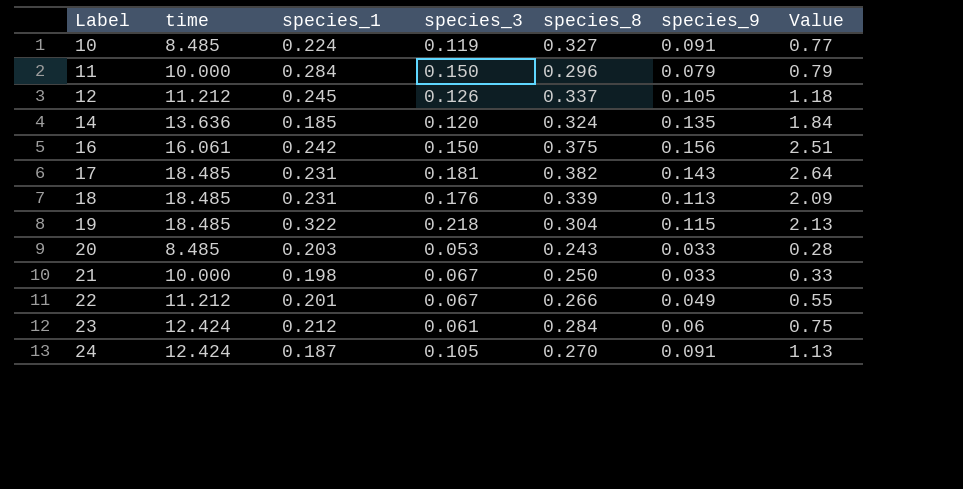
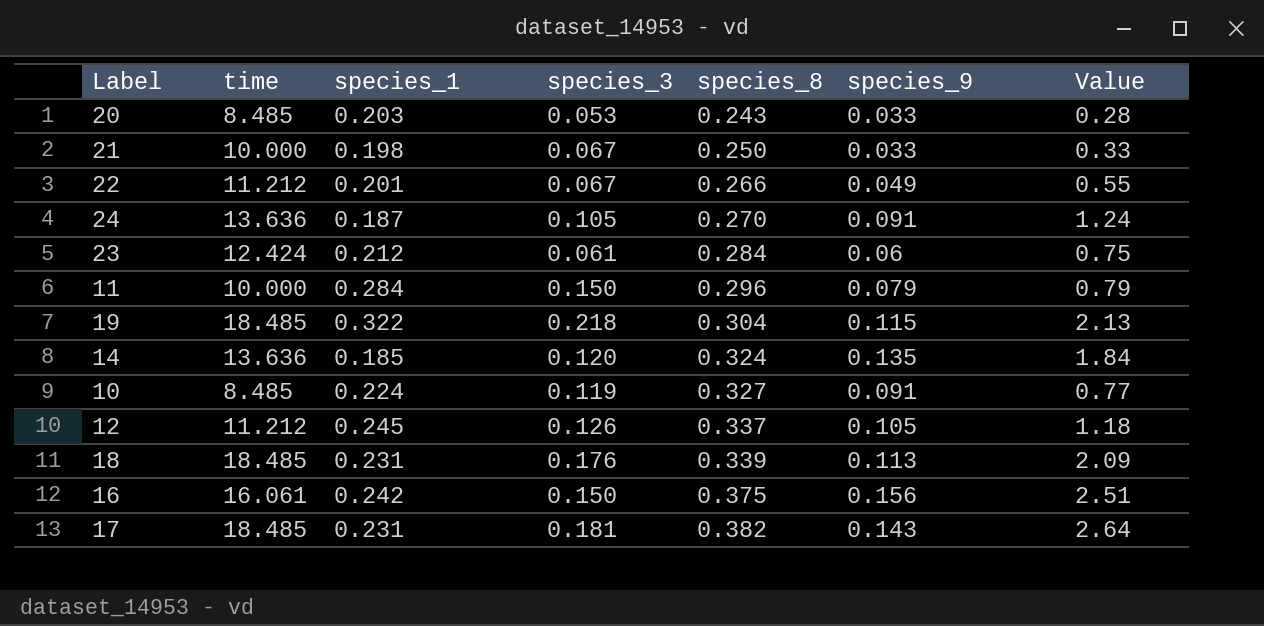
row order: Label ascending -> species_8 ascending
24 | time: 12.424 -> 13.636
24 | Value: 1.13 -> 1.24

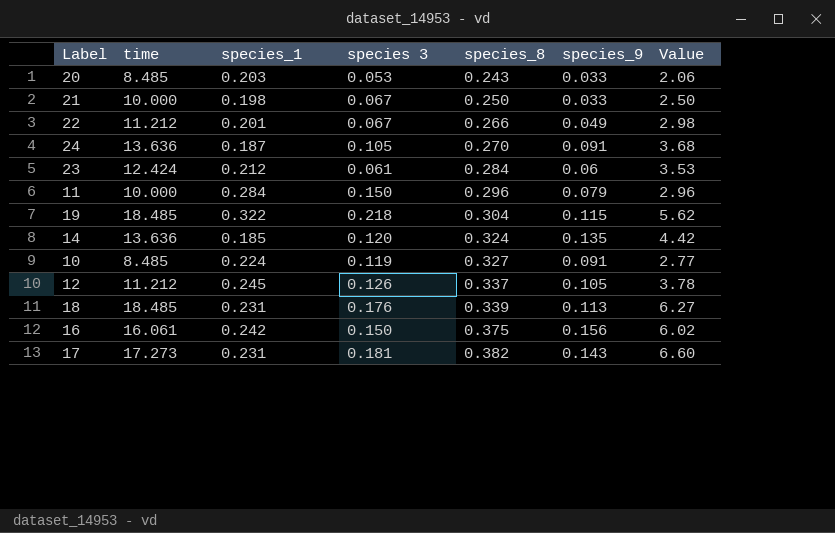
column name: species_3 -> species 3
column Value | formula: [time] * [species_9] -> [time] * [species_8]
17 | time: 18.485 -> 17.273

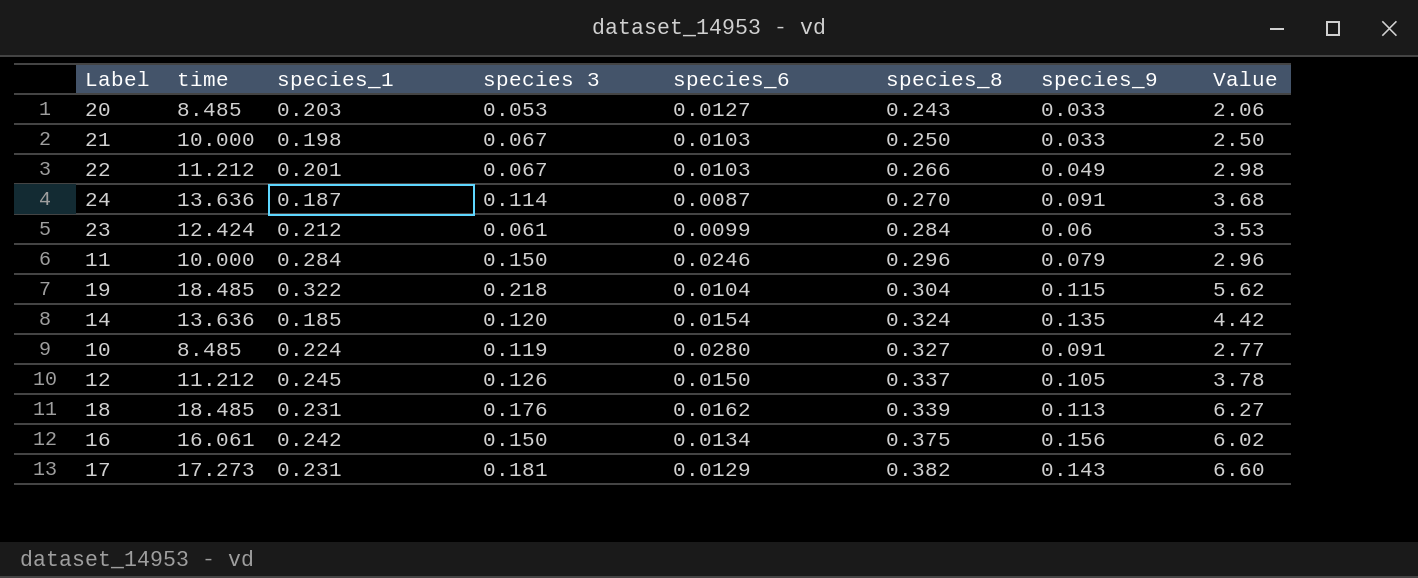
column species_6 | position: none -> 5
24 | species 3: 0.105 -> 0.114

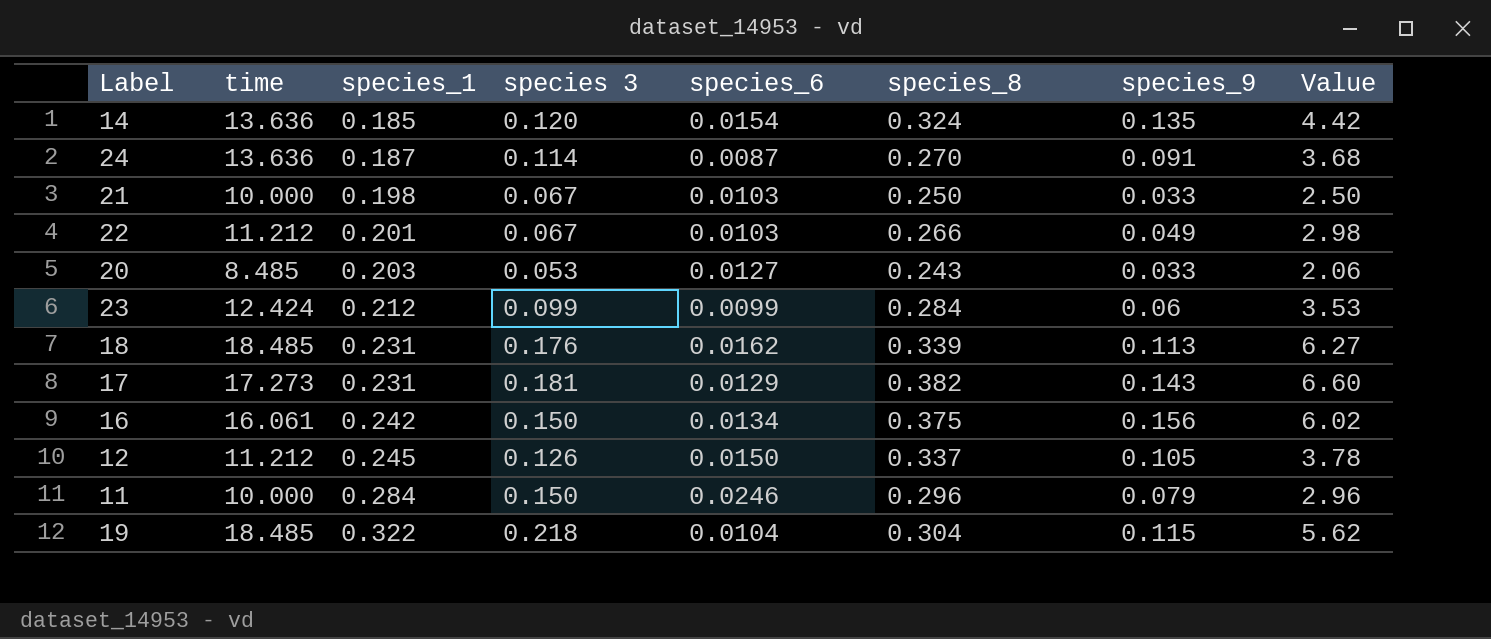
row order: species_8 ascending -> species_1 ascending
row 10: 8.485 | 0.224 | 0.119 | 0.0280 | 0.327 | 0.091 | 2.77 -> none
23 | species 3: 0.061 -> 0.099

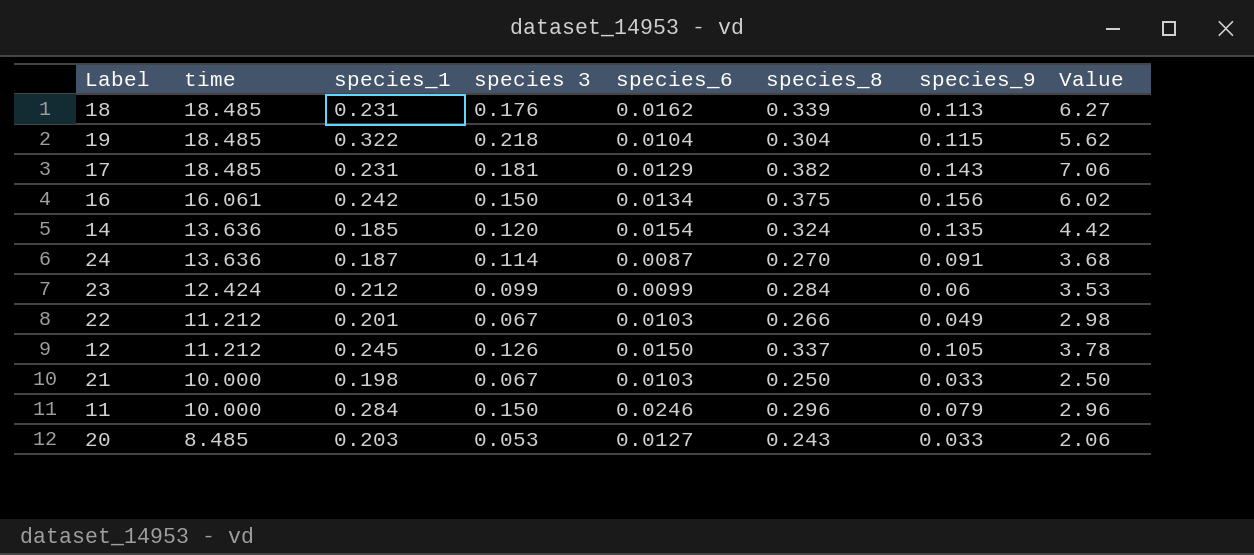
row order: species_1 ascending -> time descending
17 | time: 17.273 -> 18.485
17 | Value: 6.60 -> 7.06

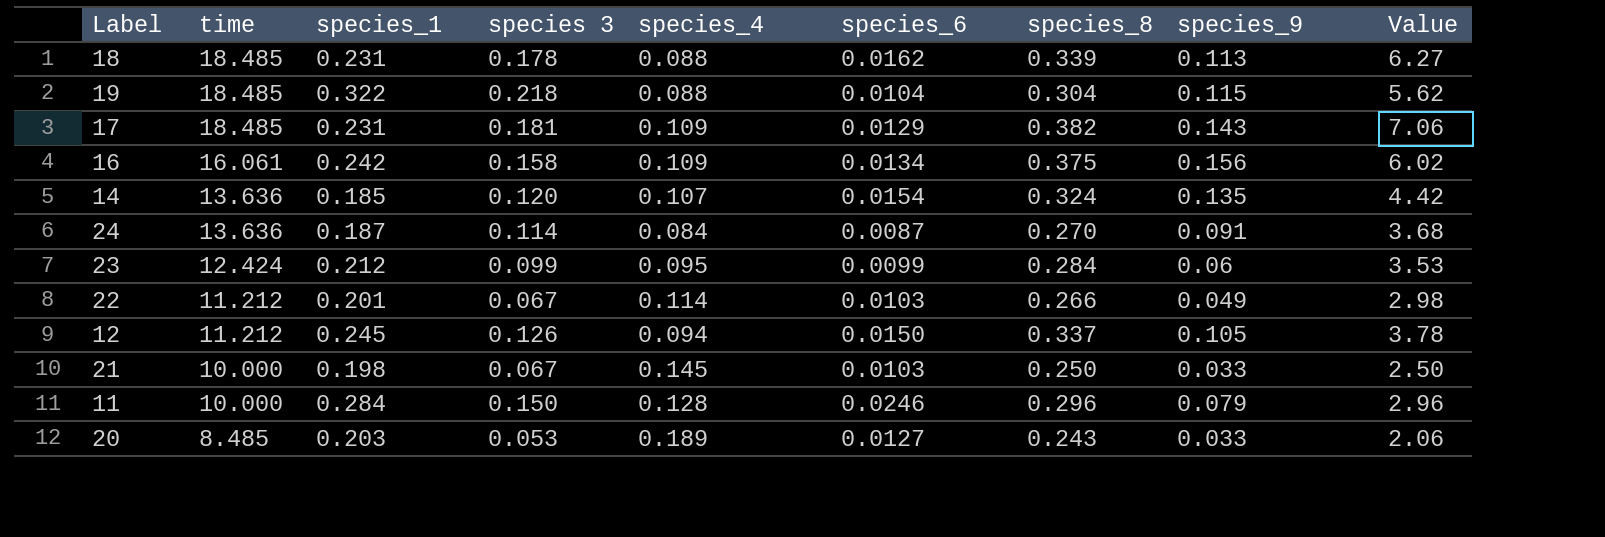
column species_4 | position: none -> 5
18 | species 3: 0.176 -> 0.178
16 | species 3: 0.150 -> 0.158

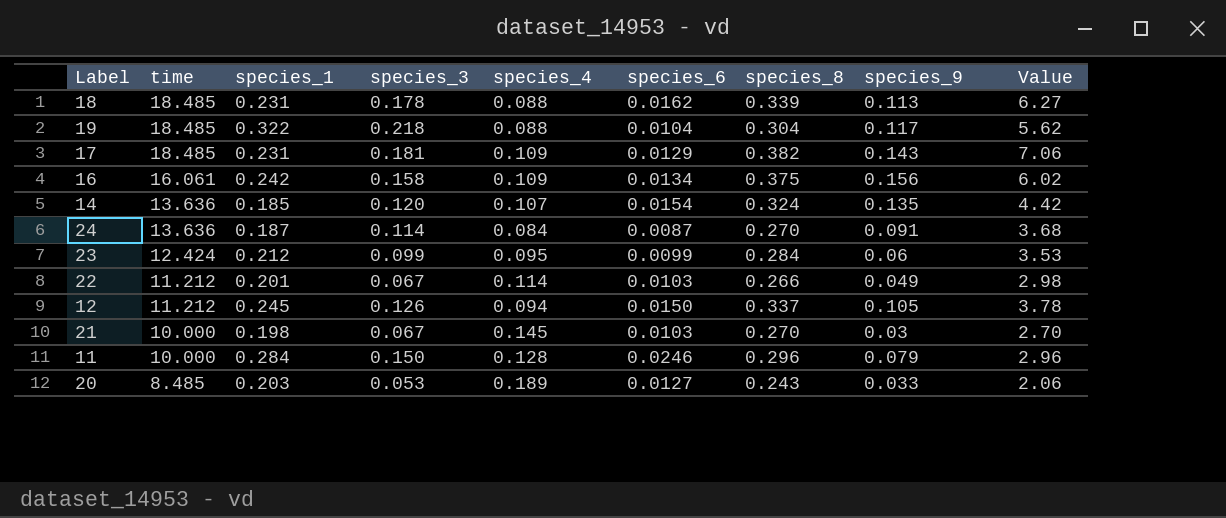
column name: species 3 -> species_3
19 | species_9: 0.115 -> 0.117
21 | species_8: 0.250 -> 0.270
21 | species_9: 0.033 -> 0.03
21 | Value: 2.50 -> 2.70

